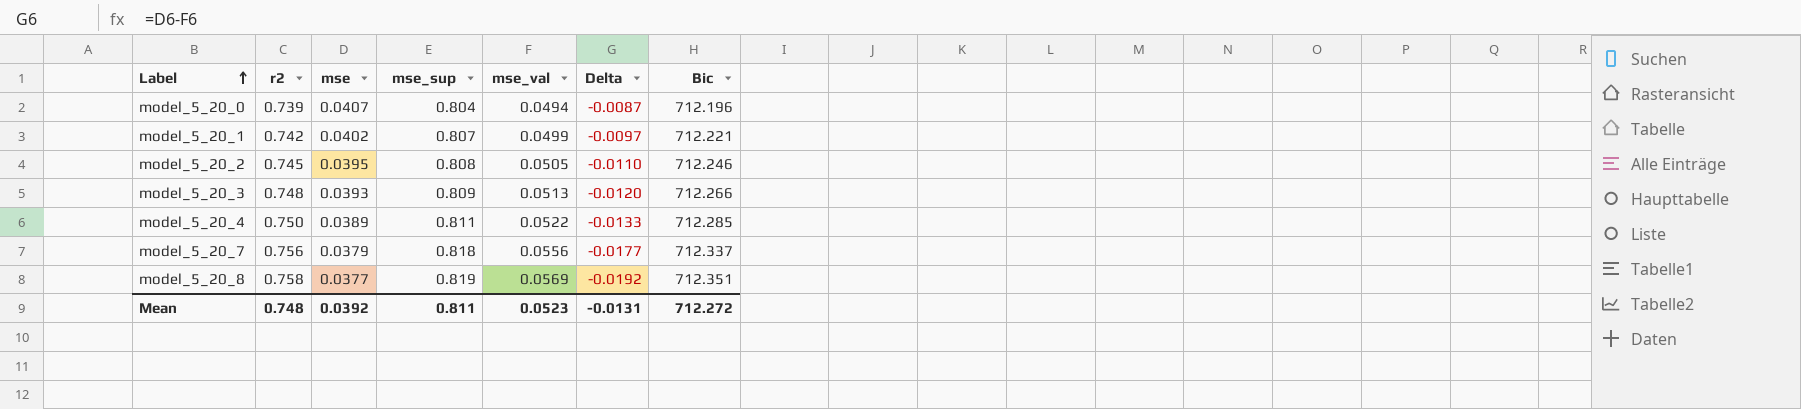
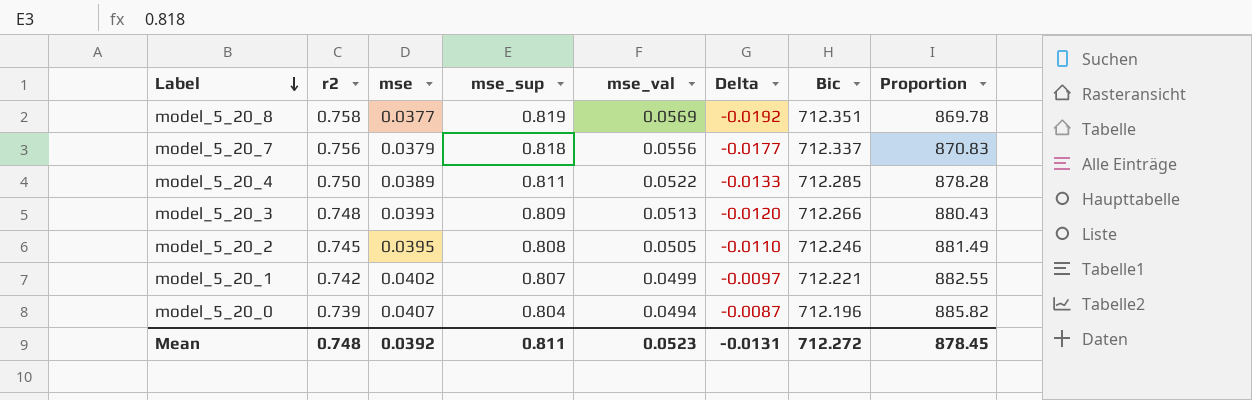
row order: Label ascending -> Label descending
column Proportion | formula: none -> [Bic] / [mse_sup]

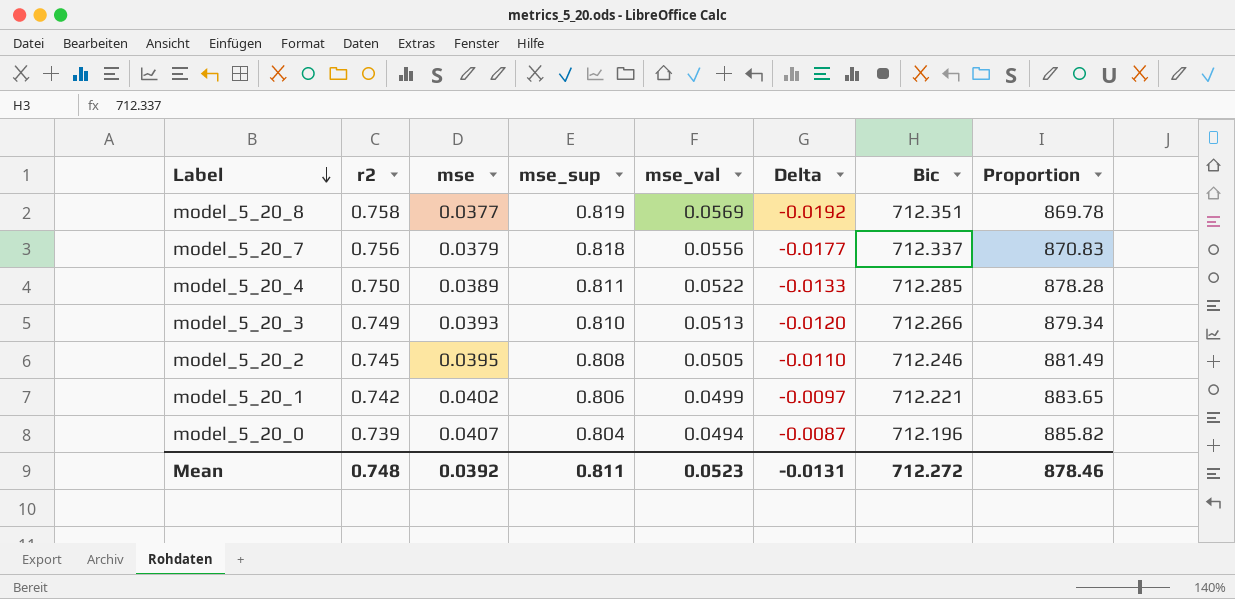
model_5_20_3 | r2: 0.748 -> 0.749
model_5_20_3 | mse_sup: 0.809 -> 0.810
model_5_20_3 | Proportion: 880.43 -> 879.34
model_5_20_1 | mse_sup: 0.807 -> 0.806
model_5_20_1 | Proportion: 882.55 -> 883.65
Mean | Proportion: 878.45 -> 878.46

